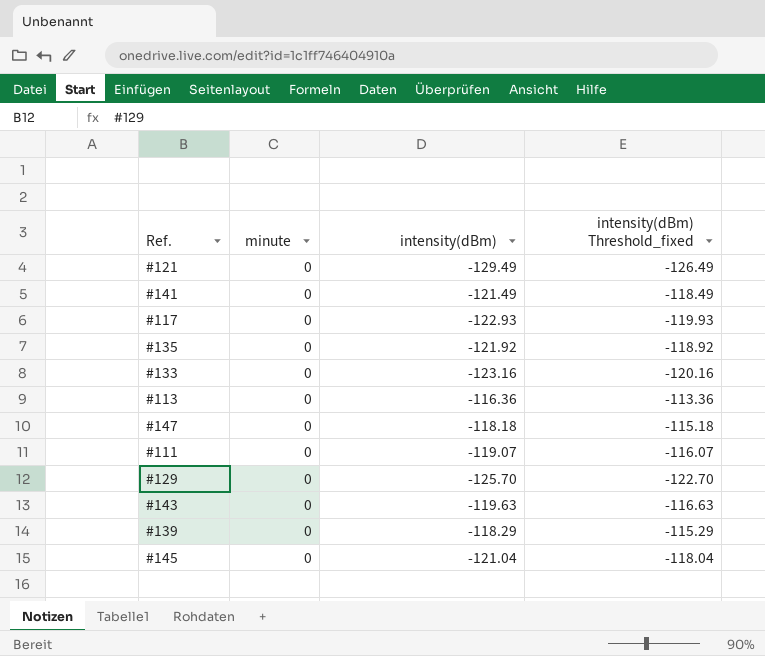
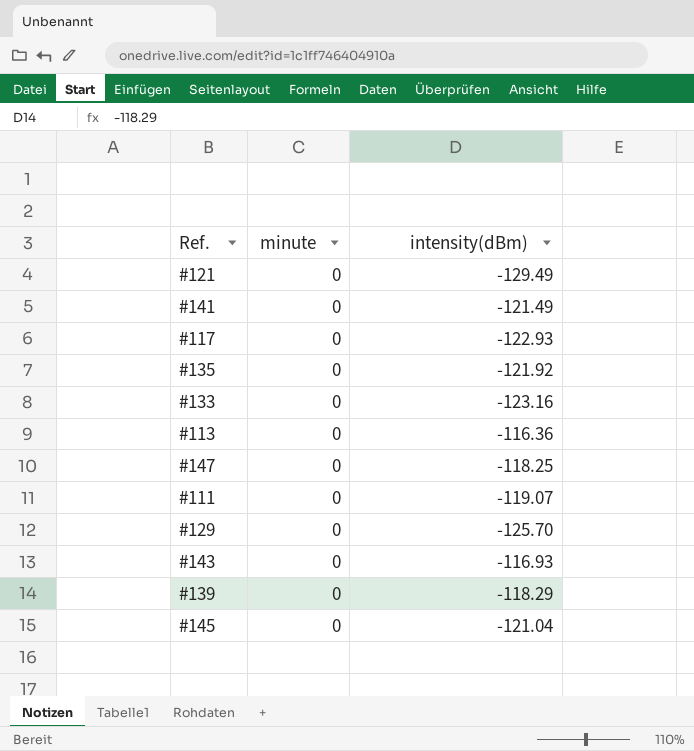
column intensity(dBm) Threshold_fixed | formula: [intensity(dBm)] + 3 -> none
#147 | intensity(dBm): -118.18 -> -118.25
#143 | intensity(dBm): -119.63 -> -116.93

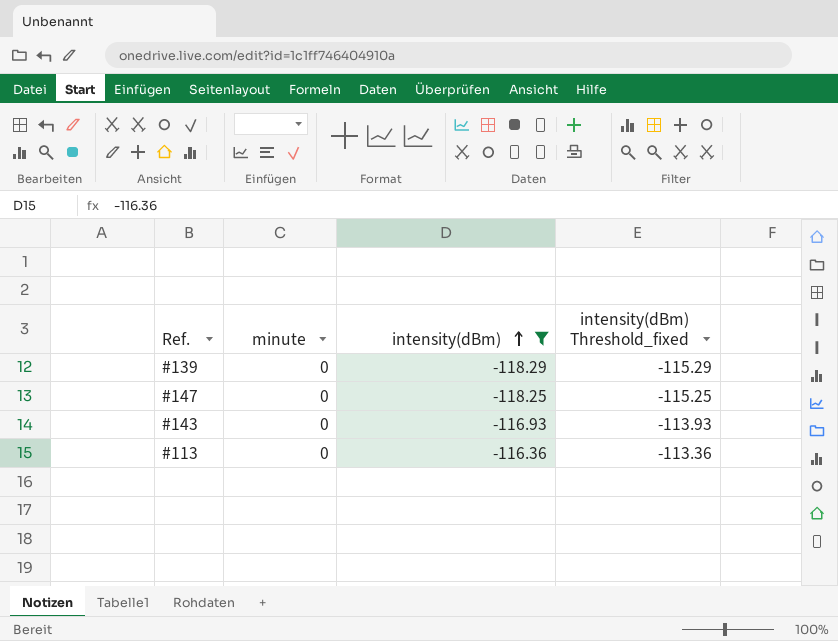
filter: none -> intensity(dBm) >= -118.29
row order: none -> intensity(dBm) ascending
column intensity(dBm) Threshold_fixed | formula: none -> [intensity(dBm)] + 3

